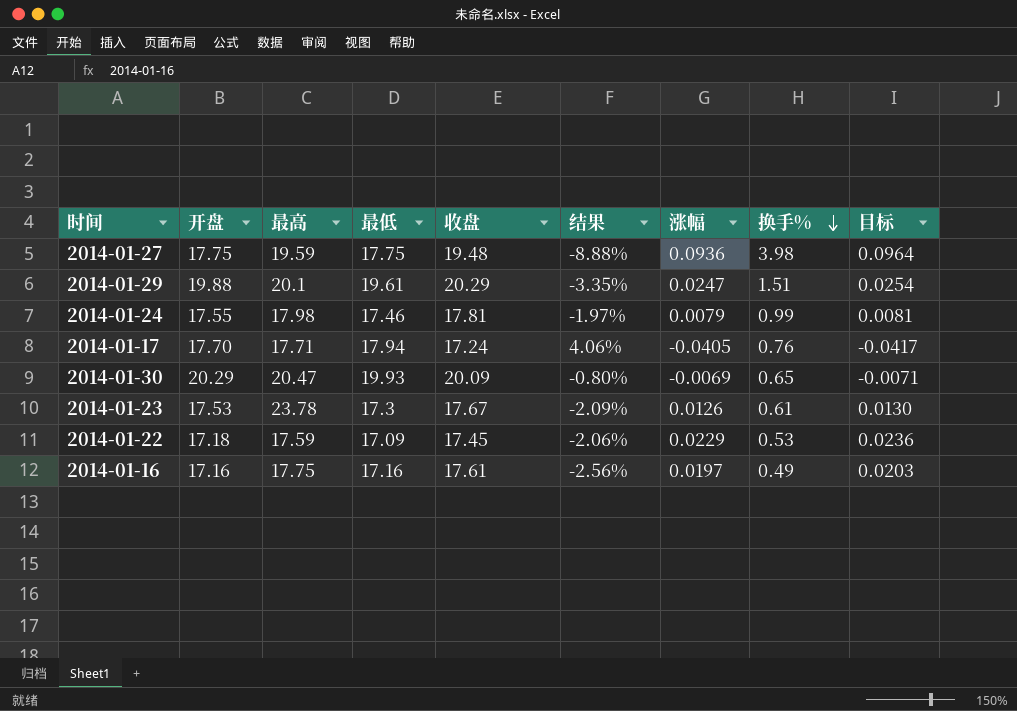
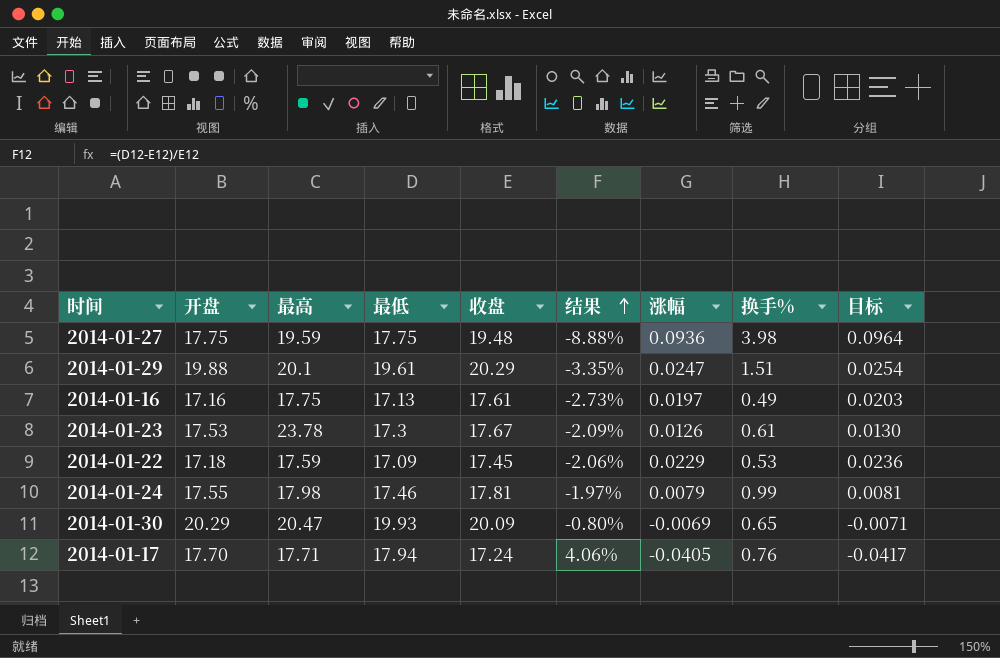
row order: 换手% descending -> 结果 ascending
2014-01-16 | 最低: 17.16 -> 17.13
2014-01-16 | 结果: -2.56% -> -2.73%

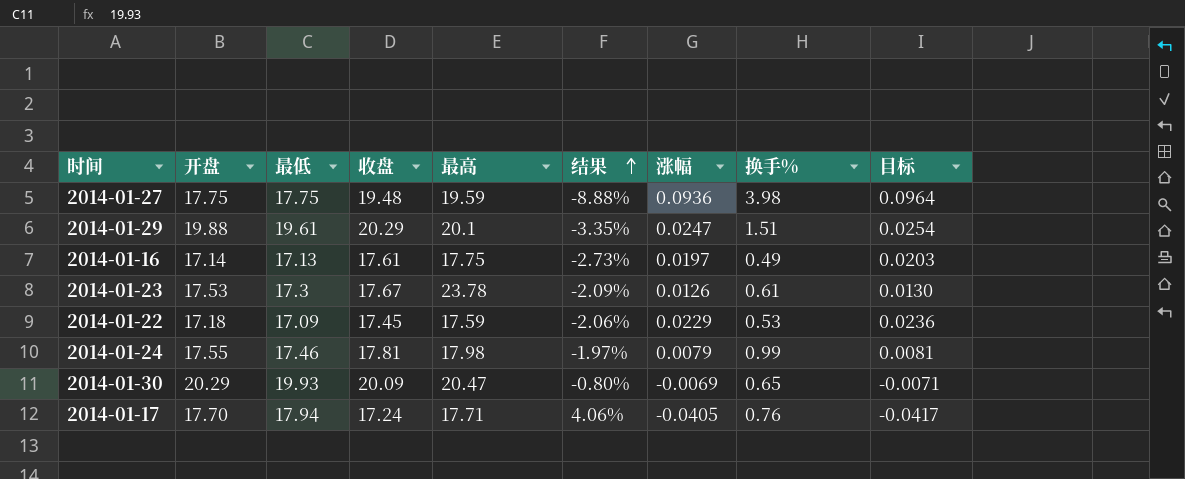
column 最高 | position: 3 -> 5
2014-01-16 | 开盘: 17.16 -> 17.14

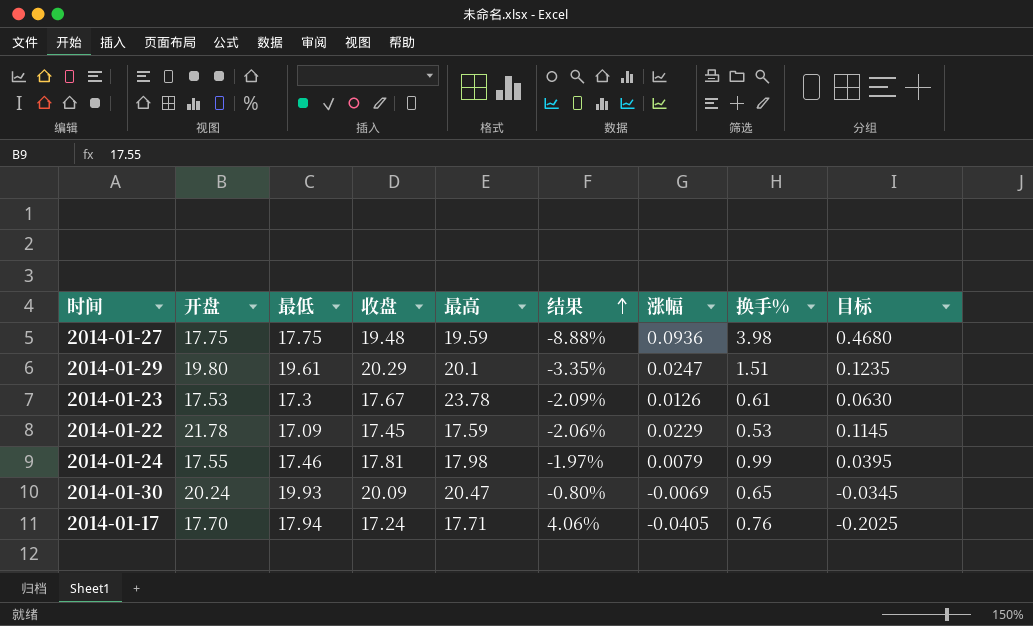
column 目标 | formula: [涨幅] * 1.03 -> [涨幅] * 5
row 2014-01-16: 17.14 | 17.13 | 17.61 | 17.75 | -2.73% | 0.0197 | 0.49 | 0.0203 -> none
2014-01-29 | 开盘: 19.88 -> 19.80
2014-01-22 | 开盘: 17.18 -> 21.78
2014-01-30 | 开盘: 20.29 -> 20.24

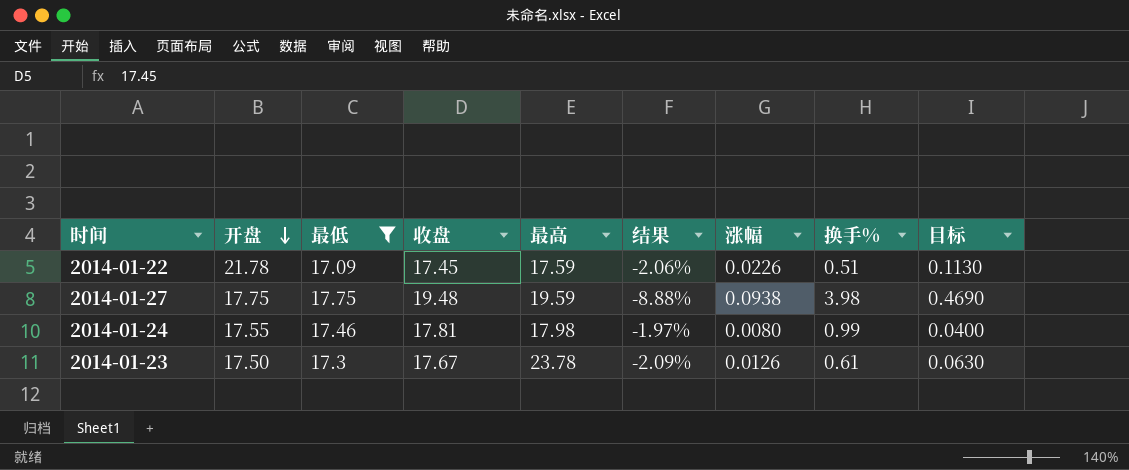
filter: none -> 最低 <= 17.75
row order: 结果 ascending -> 开盘 descending
2014-01-22 | 涨幅: 0.0229 -> 0.0226
2014-01-22 | 换手%: 0.53 -> 0.51
2014-01-22 | 目标: 0.1145 -> 0.1130
2014-01-27 | 涨幅: 0.0936 -> 0.0938
2014-01-27 | 目标: 0.4680 -> 0.4690
2014-01-24 | 涨幅: 0.0079 -> 0.0080
2014-01-24 | 目标: 0.0395 -> 0.0400
2014-01-23 | 开盘: 17.53 -> 17.50

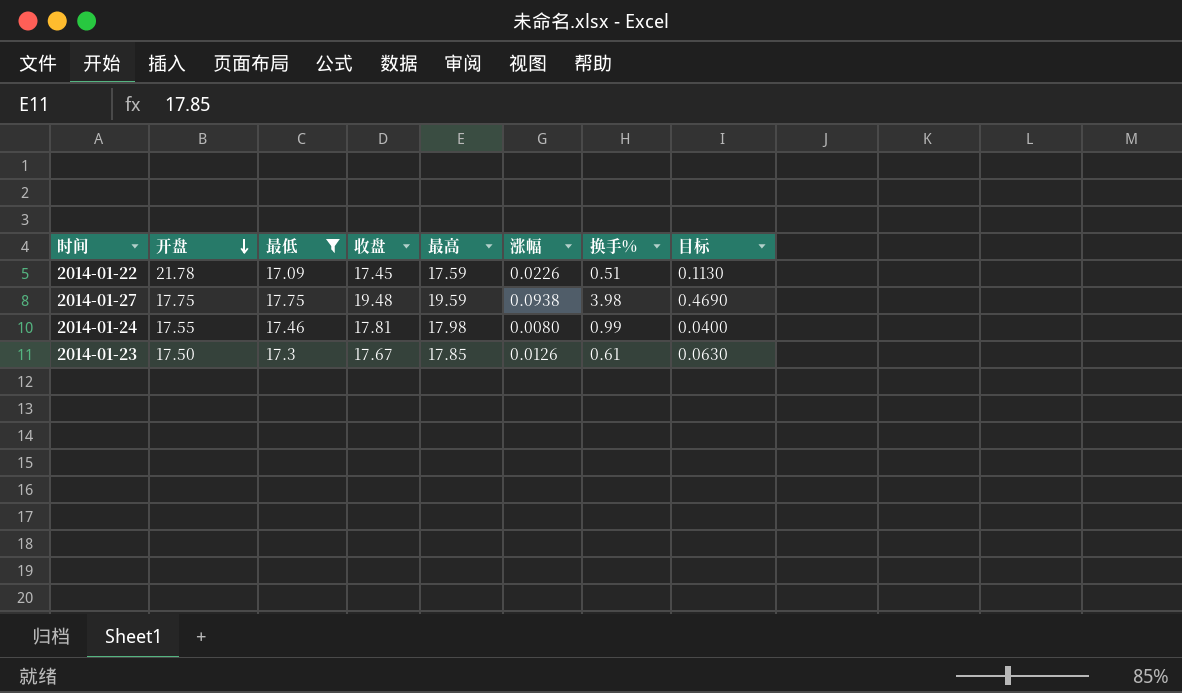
column 结果 | formula: ([最低] - [收盘]) / [收盘] -> none
2014-01-23 | 最高: 23.78 -> 17.85

